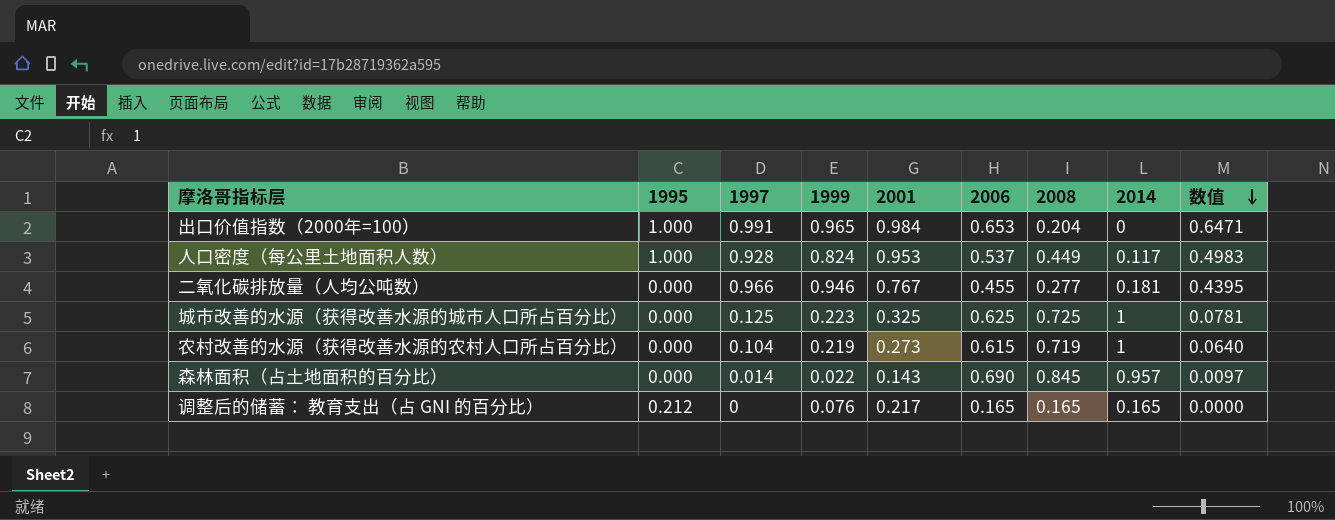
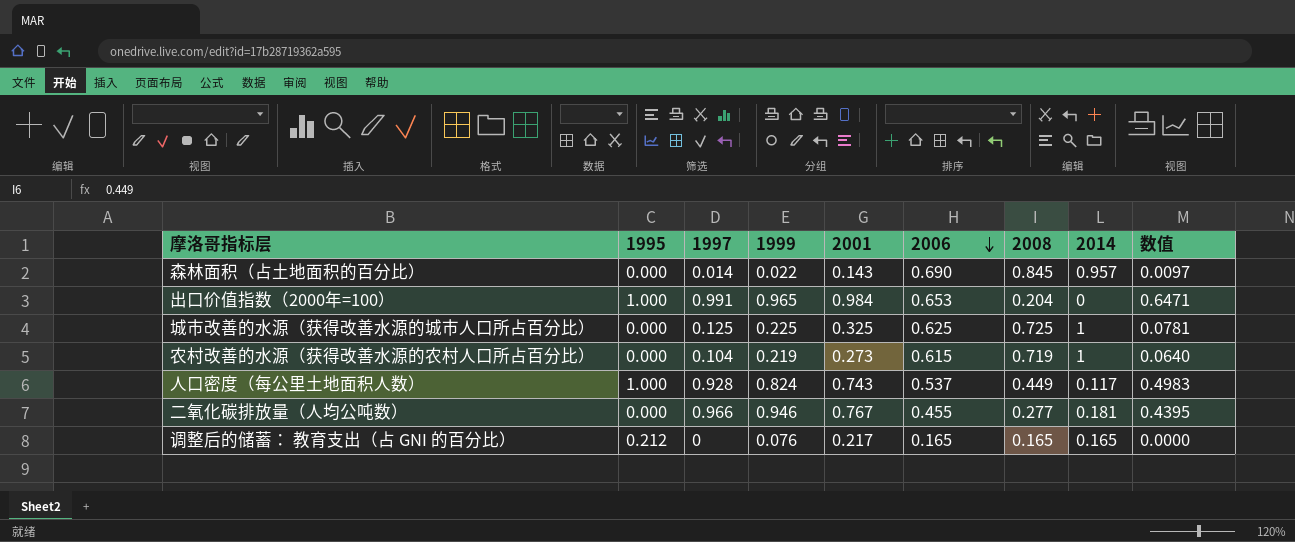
row order: 数值 descending -> 2006 descending
城市改善的水源（获得改善水源的城市人口所占百分比） | 1999: 0.223 -> 0.225
人口密度（每公里土地面积人数） | 2001: 0.953 -> 0.743

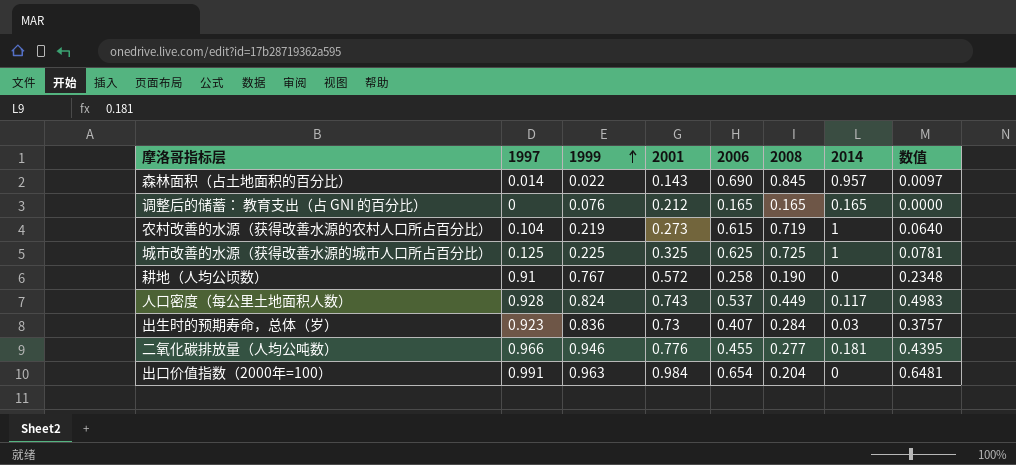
row order: 2006 descending -> 1999 ascending
column 1995 | position: 2 -> none
调整后的储蓄： 教育支出（占 GNI 的百分比） | 2001: 0.217 -> 0.212
row 耕地（人均公顷数）: none -> 0.91 | 0.767 | 0.572 | 0.258 | 0.190 | 0 | 0.2348
row 出生时的预期寿命，总体（岁）: none -> 0.923 | 0.836 | 0.73 | 0.407 | 0.284 | 0.03 | 0.3757
二氧化碳排放量（人均公吨数） | 2001: 0.767 -> 0.776
出口价值指数（2000年=100） | 1999: 0.965 -> 0.963
出口价值指数（2000年=100） | 2006: 0.653 -> 0.654
出口价值指数（2000年=100） | 数值: 0.6471 -> 0.6481

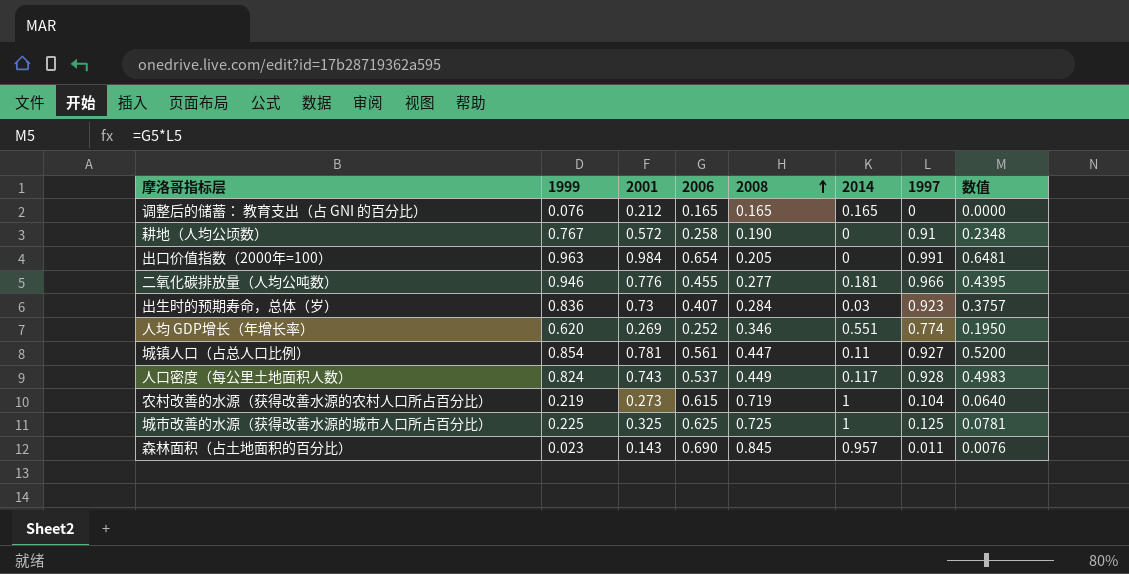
row order: 1999 ascending -> 2008 ascending
column 1997 | position: 2 -> 7
出口价值指数（2000年=100） | 2008: 0.204 -> 0.205
row 人均 GDP增长（年增长率）: none -> 0.620 | 0.269 | 0.252 | 0.346 | 0.551 | 0.774 | 0.1950
row 城镇人口（占总人口比例）: none -> 0.854 | 0.781 | 0.561 | 0.447 | 0.11 | 0.927 | 0.5200
森林面积（占土地面积的百分比） | 1999: 0.022 -> 0.023
森林面积（占土地面积的百分比） | 1997: 0.014 -> 0.011
森林面积（占土地面积的百分比） | 数值: 0.0097 -> 0.0076

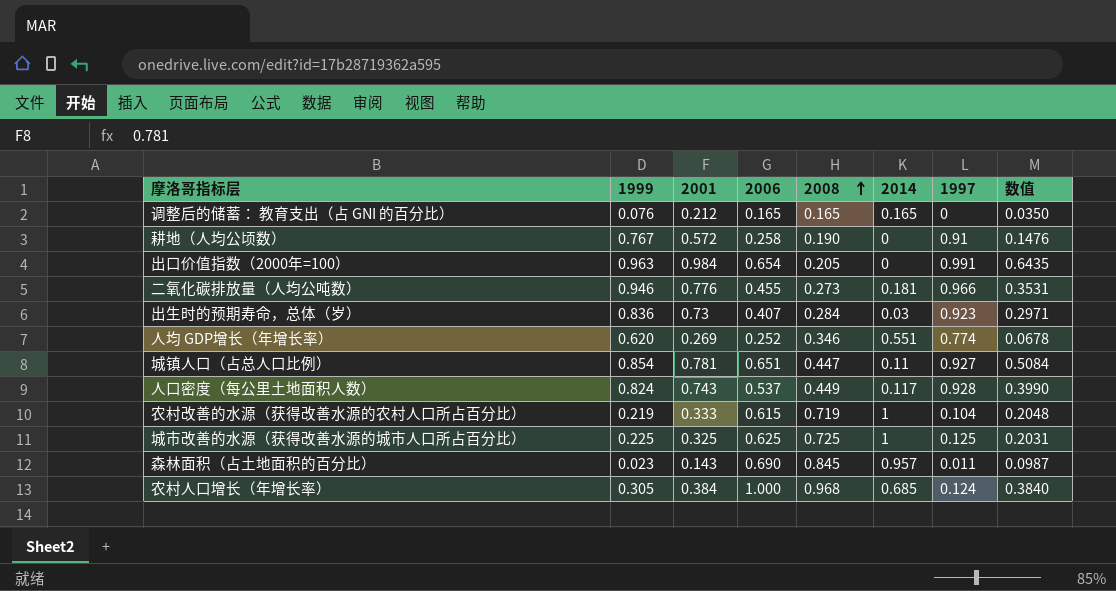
column 数值 | formula: [2006] * [1997] -> [2001] * [2006]
二氧化碳排放量（人均公吨数） | 2008: 0.277 -> 0.273
城镇人口（占总人口比例） | 2006: 0.561 -> 0.651
农村改善的水源（获得改善水源的农村人口所占百分比） | 2001: 0.273 -> 0.333
row 农村人口增长（年增长率）: none -> 0.305 | 0.384 | 1.000 | 0.968 | 0.685 | 0.124 | 0.3840

